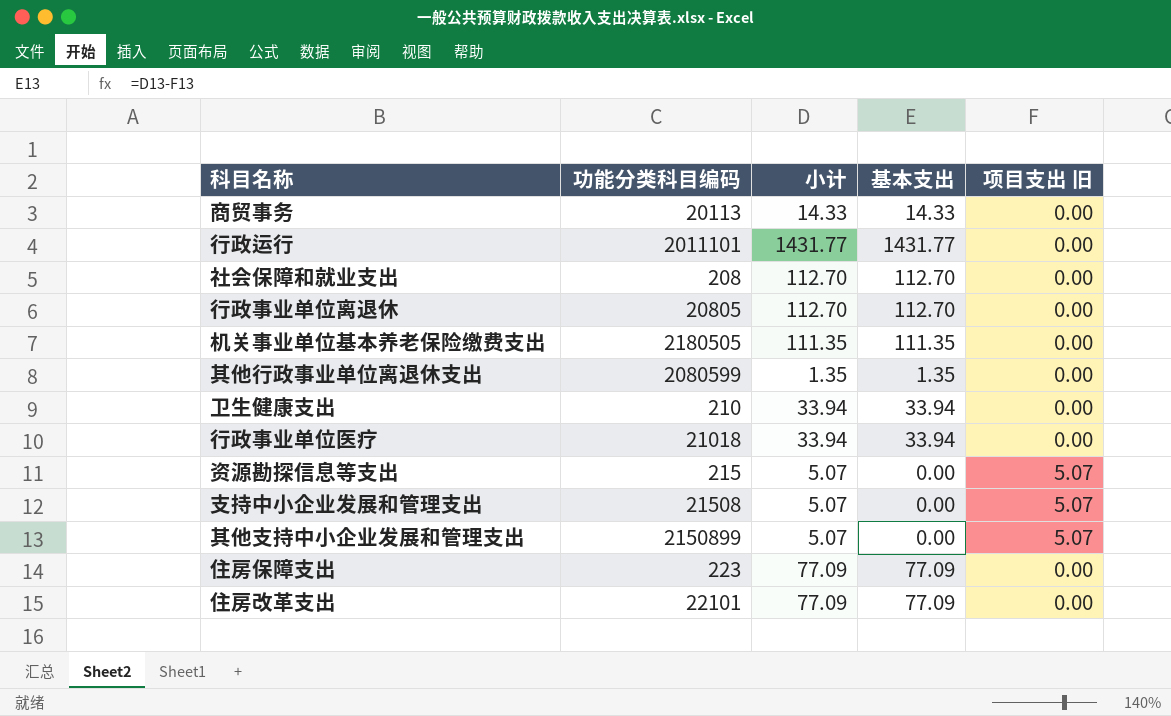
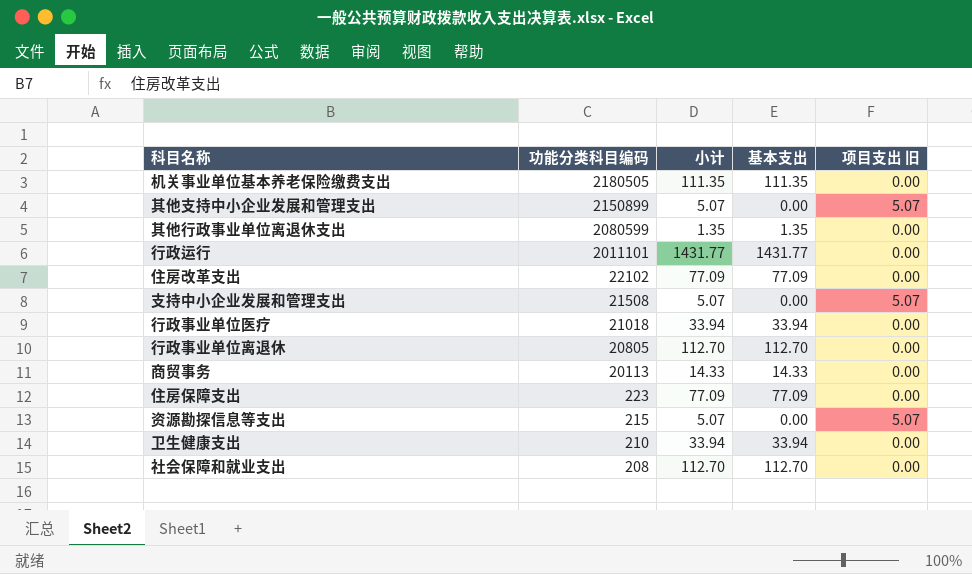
row order: none -> 功能分类科目编码 descending
住房改革支出 | 功能分类科目编码: 22101 -> 22102

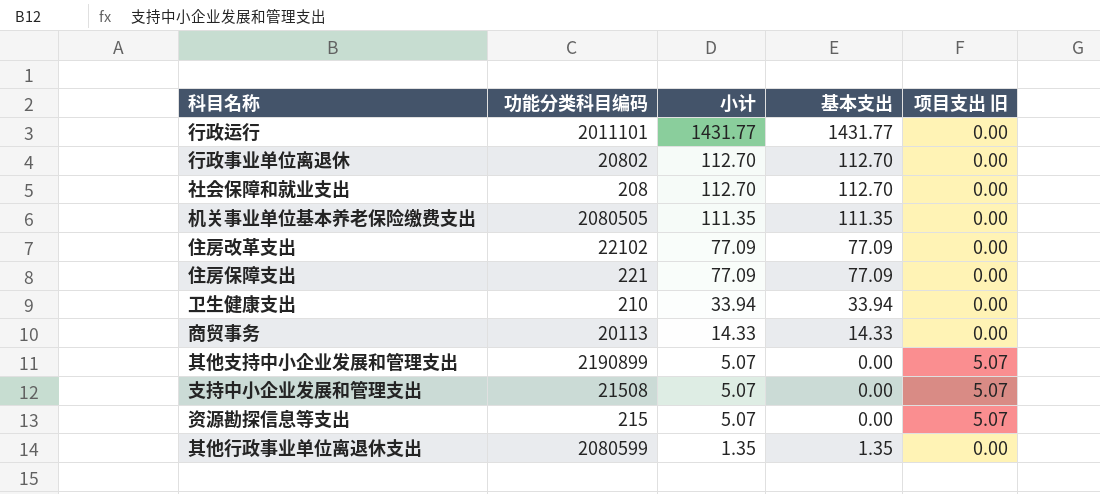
row order: 功能分类科目编码 descending -> 小计 descending
row 行政事业单位医疗: 21018 | 33.94 | 33.94 | 0.00 -> none
行政事业单位离退休 | 功能分类科目编码: 20805 -> 20802
机关事业单位基本养老保险缴费支出 | 功能分类科目编码: 2180505 -> 2080505
住房保障支出 | 功能分类科目编码: 223 -> 221
其他支持中小企业发展和管理支出 | 功能分类科目编码: 2150899 -> 2190899

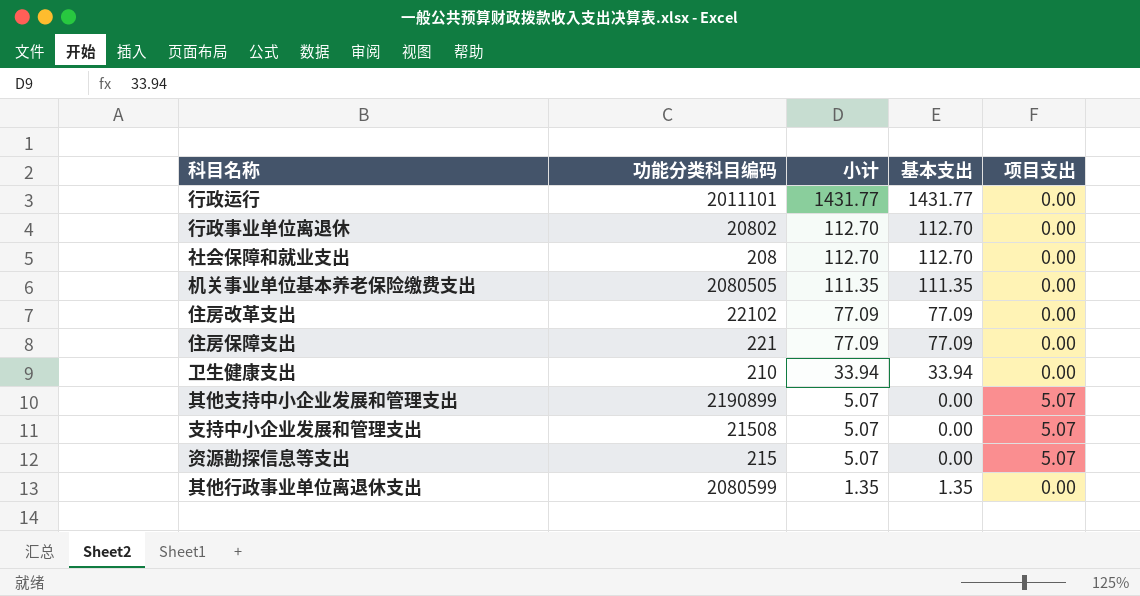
column name: 项目支出 旧 -> 项目支出
row 商贸事务: 20113 | 14.33 | 14.33 | 0.00 -> none

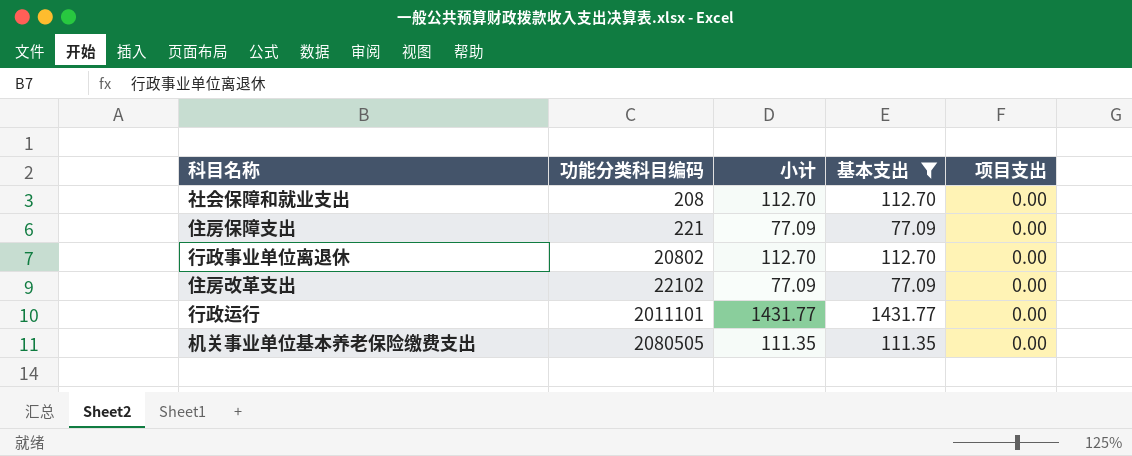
filter: none -> 基本支出 >= 77.09
row order: 小计 descending -> 功能分类科目编码 ascending

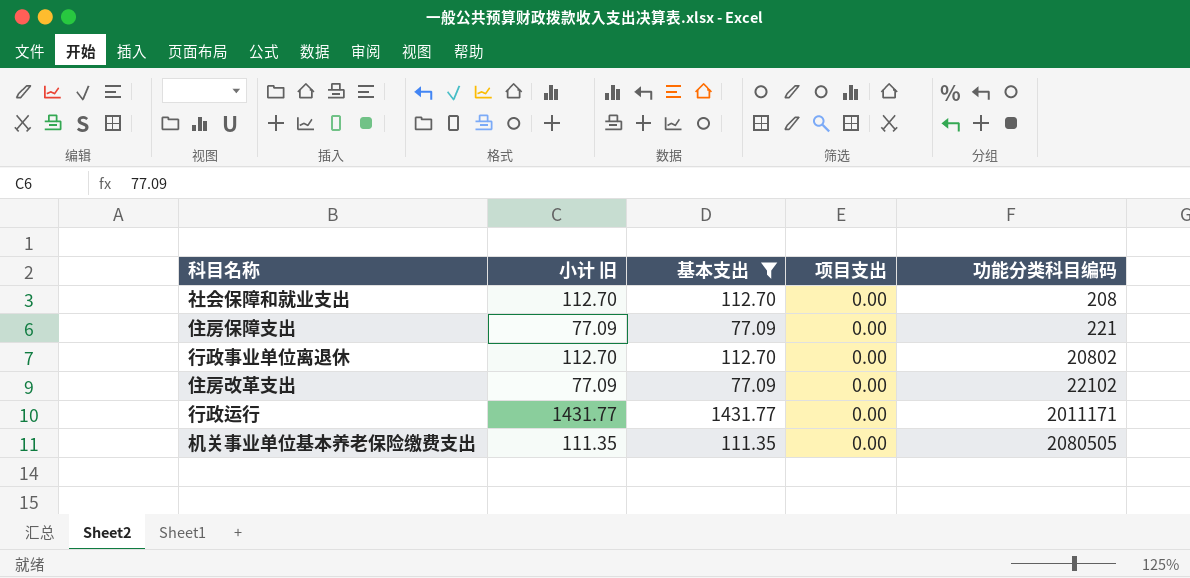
column name: 小计 -> 小计 旧
column 功能分类科目编码 | position: 2 -> 5
行政运行 | 功能分类科目编码: 2011101 -> 2011171

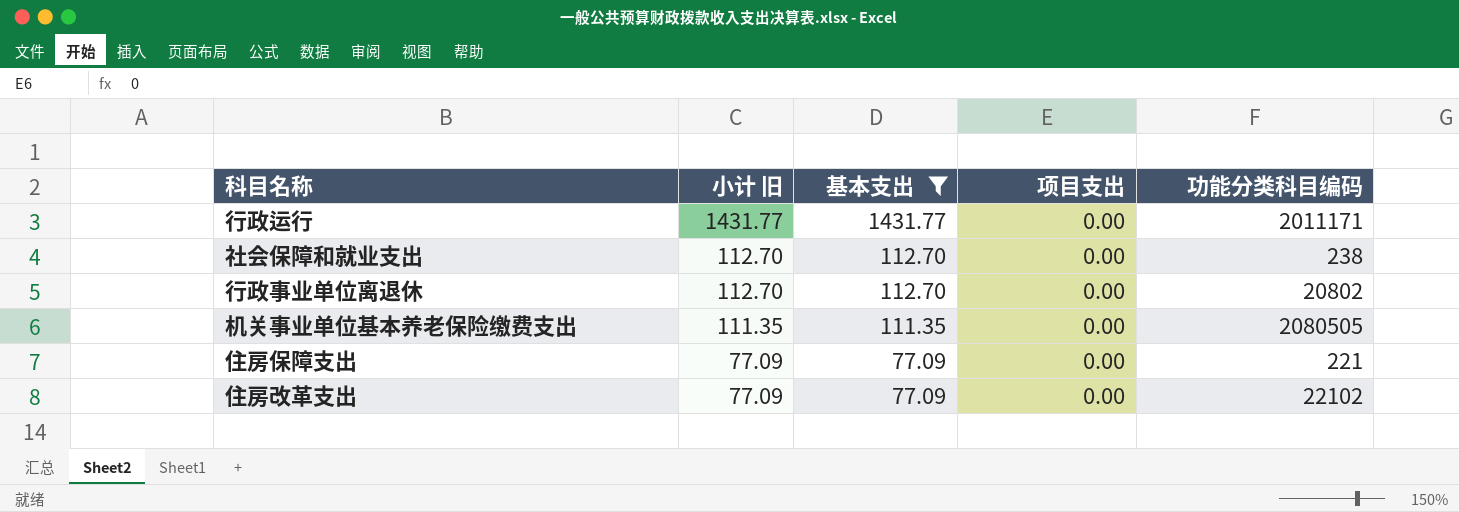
row order: 功能分类科目编码 ascending -> 小计 旧 descending
社会保障和就业支出 | 功能分类科目编码: 208 -> 238

